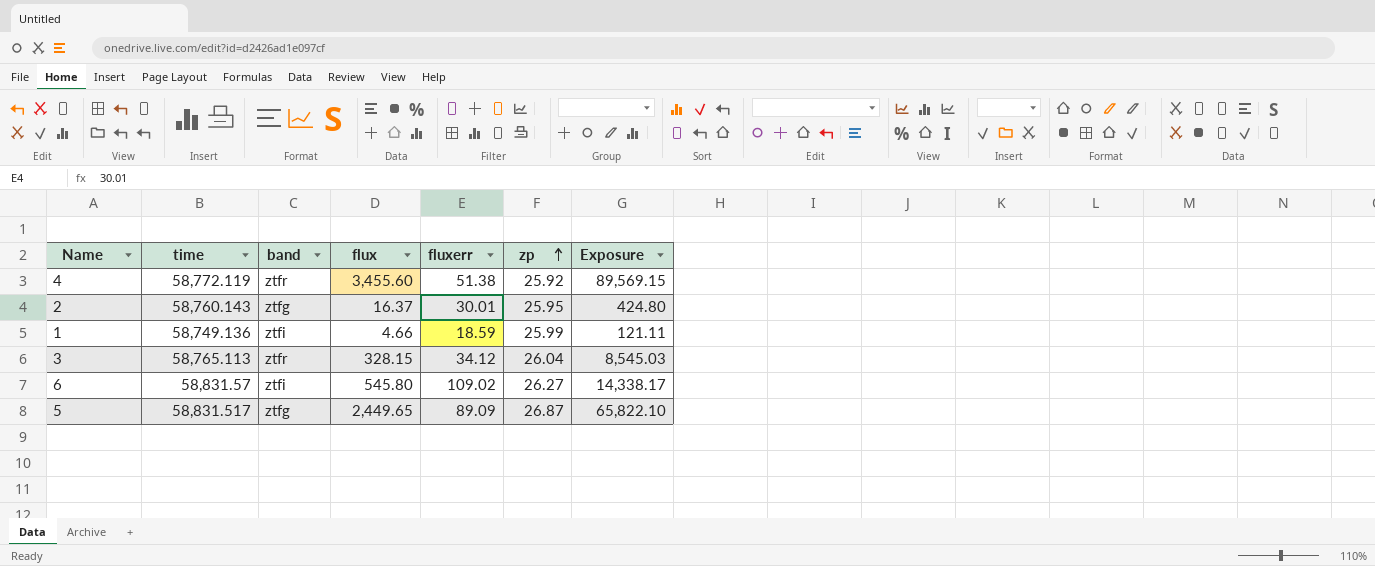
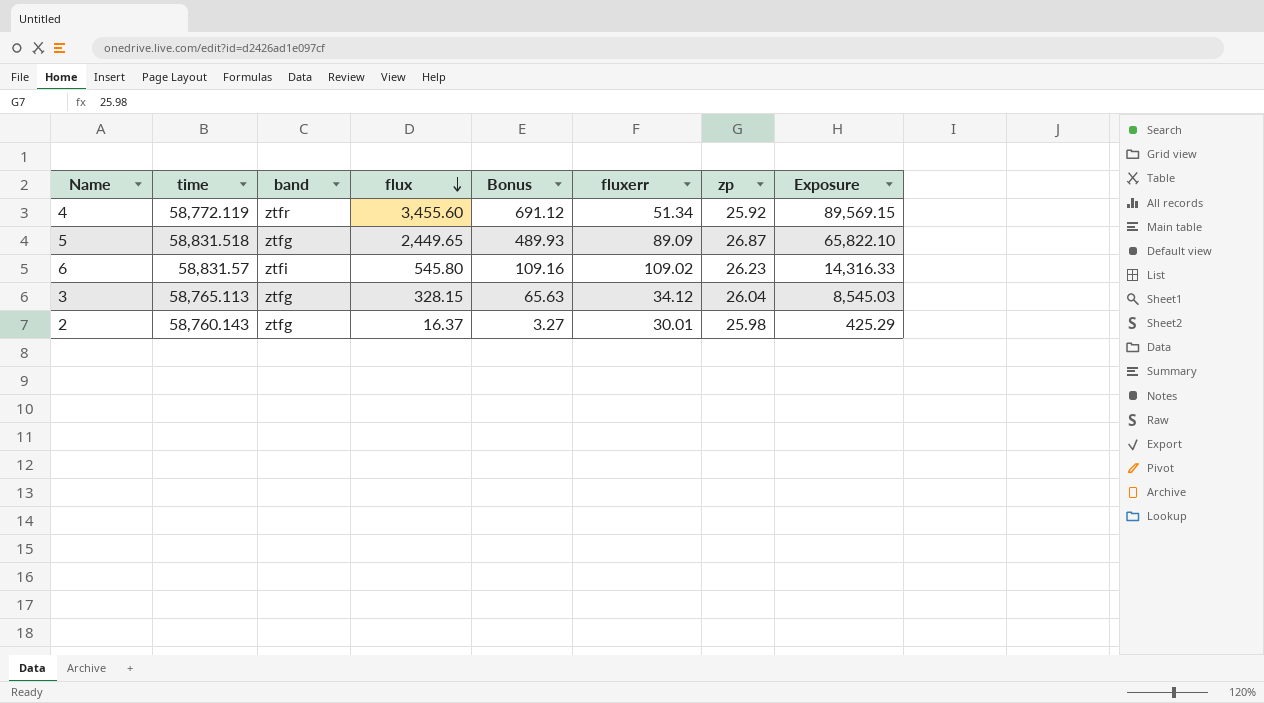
row order: zp ascending -> flux descending
column Bonus | formula: none -> [flux] * 0.2
row 1: 58,749.136 | ztfi | 4.66 | 18.59 | 25.99 | 121.11 -> none
4 | fluxerr: 51.38 -> 51.34
5 | time: 58,831.517 -> 58,831.518
6 | zp: 26.27 -> 26.23
6 | Exposure: 14,338.17 -> 14,316.33
3 | band: ztfr -> ztfg
2 | zp: 25.95 -> 25.98
2 | Exposure: 424.80 -> 425.29

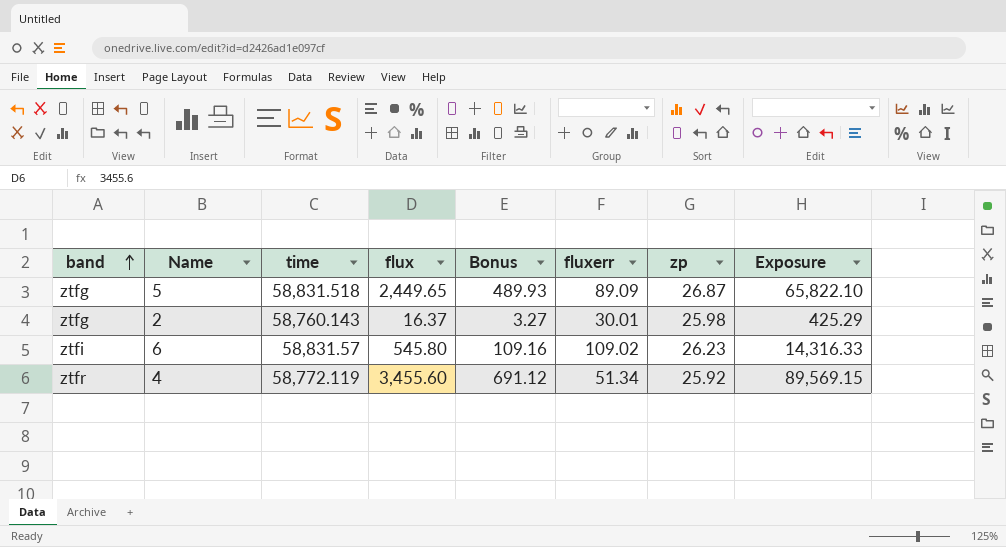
row order: flux descending -> band ascending
column band | position: 3 -> 1
row 3: 58,765.113 | ztfg | 328.15 | 65.63 | 34.12 | 26.04 | 8,545.03 -> none

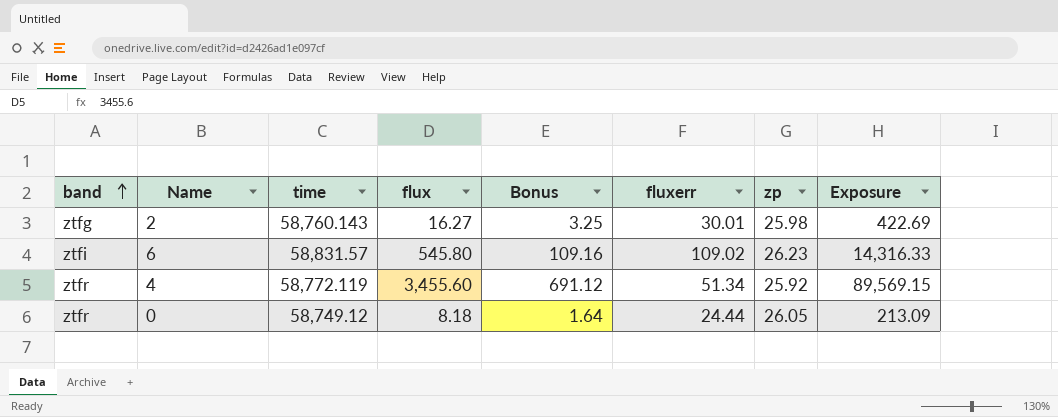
row 5: ztfg | 58,831.518 | 2,449.65 | 489.93 | 89.09 | 26.87 | 65,822.10 -> none
2 | flux: 16.37 -> 16.27
2 | Bonus: 3.27 -> 3.25
2 | Exposure: 425.29 -> 422.69
row 0: none -> ztfr | 58,749.12 | 8.18 | 1.64 | 24.44 | 26.05 | 213.09

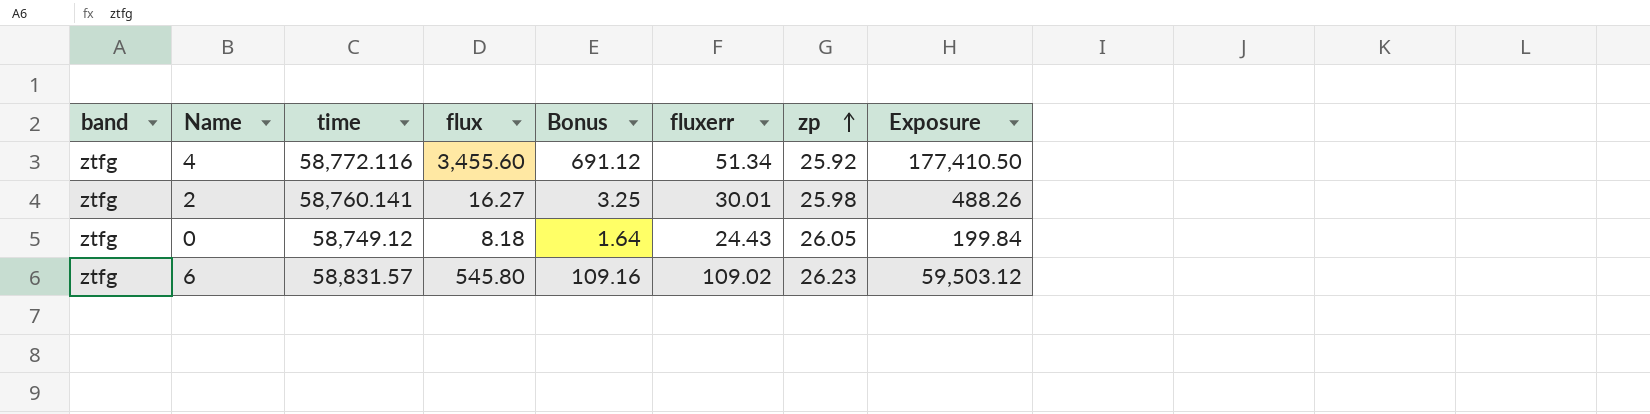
row order: band ascending -> zp ascending
column Exposure | formula: [flux] * [zp] -> [flux] * [fluxerr]
4 | band: ztfr -> ztfg
4 | time: 58,772.119 -> 58,772.116
2 | time: 58,760.143 -> 58,760.141
0 | band: ztfr -> ztfg
0 | fluxerr: 24.44 -> 24.43
6 | band: ztfi -> ztfg

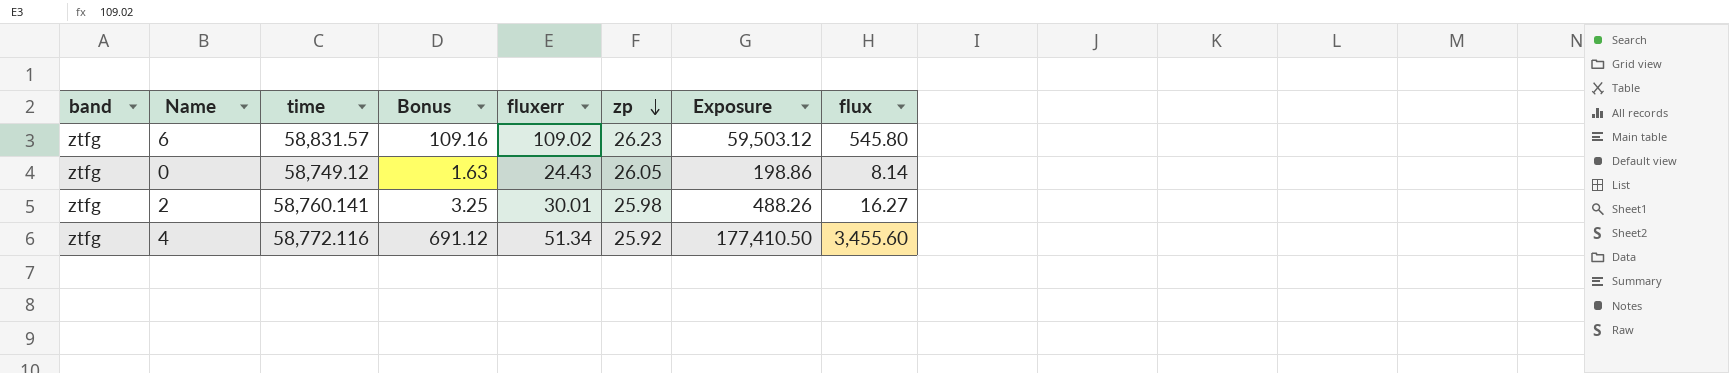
row order: zp ascending -> zp descending
column flux | position: 4 -> 8
0 | Bonus: 1.64 -> 1.63
0 | Exposure: 199.84 -> 198.86
0 | flux: 8.18 -> 8.14

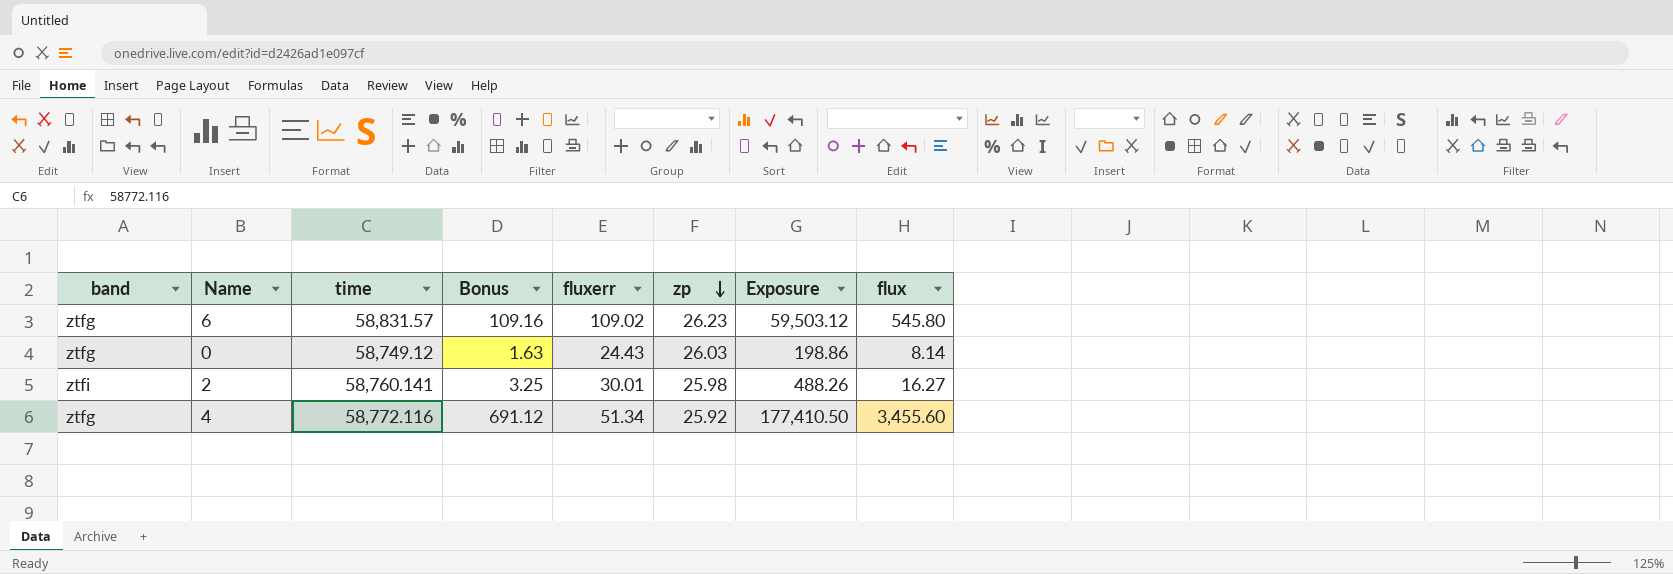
0 | zp: 26.05 -> 26.03
2 | band: ztfg -> ztfi

